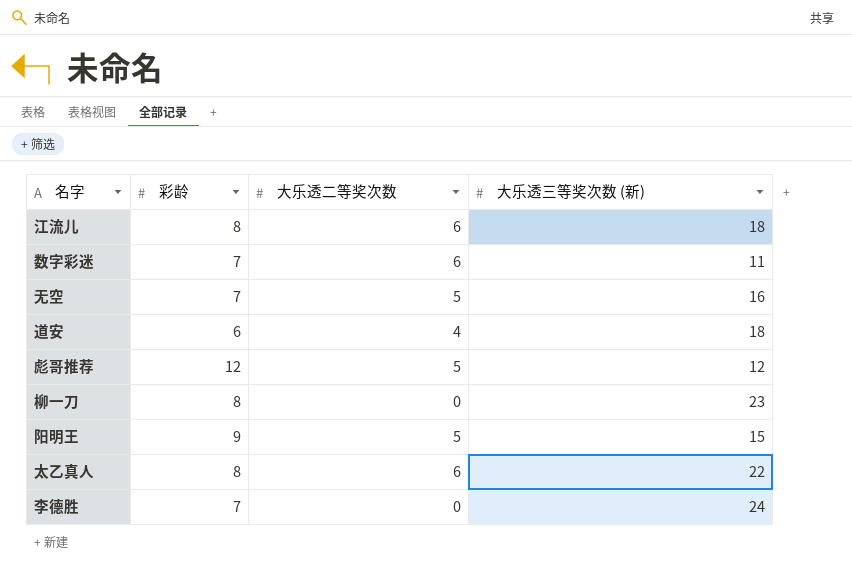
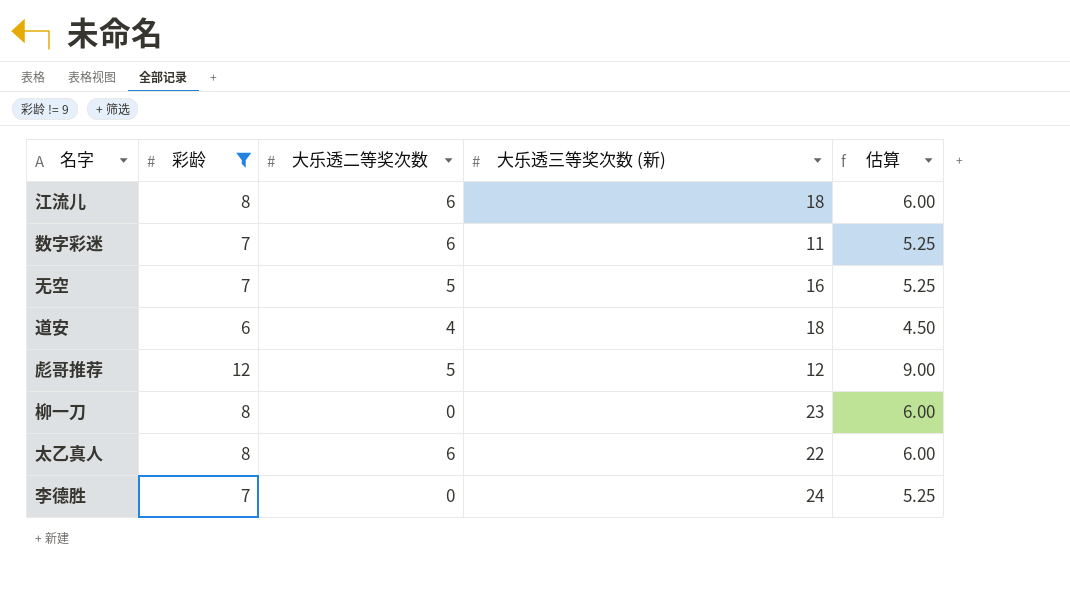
filter: none -> 彩龄 != 9
column 估算 | formula: none -> [彩龄] * 0.75

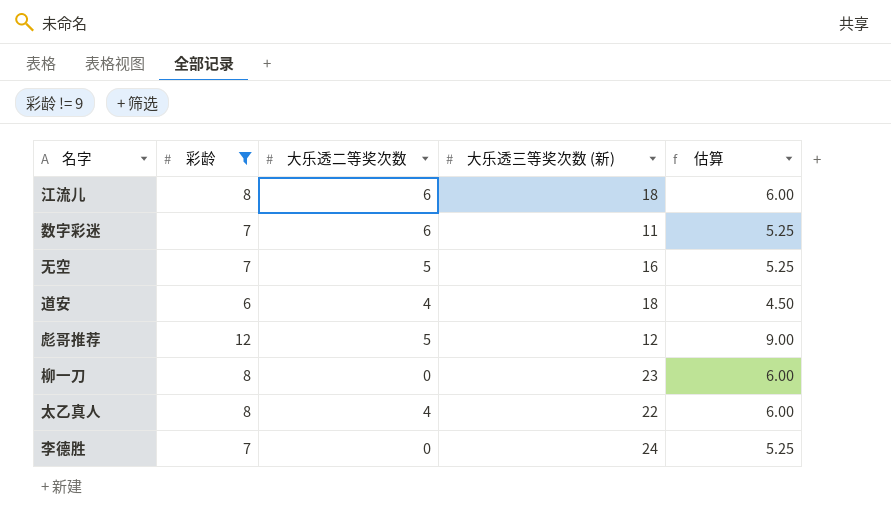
太乙真人 | 大乐透二等奖次数: 6 -> 4

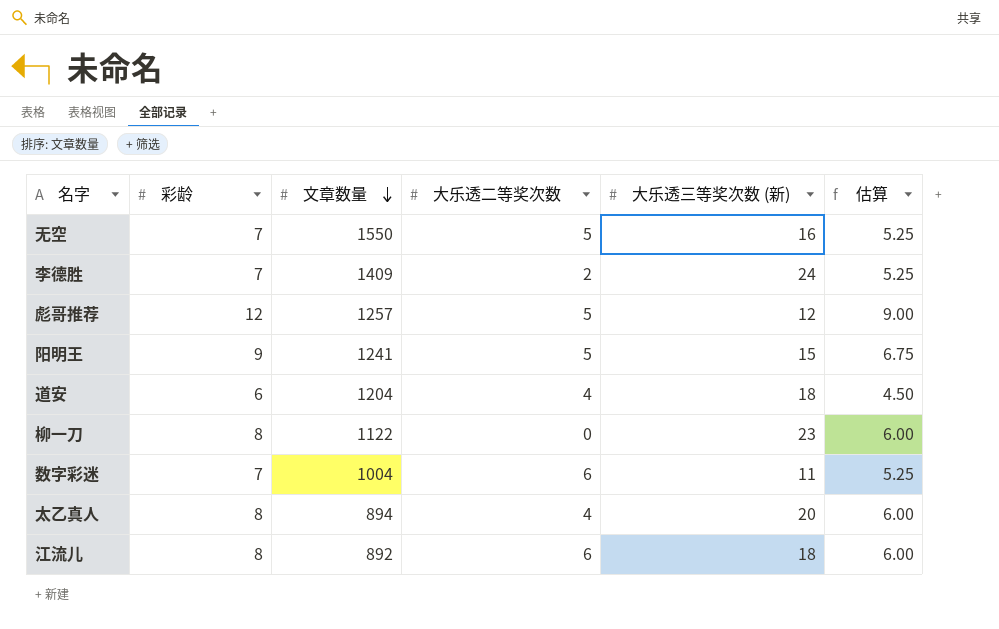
filter: 彩龄 != 9 -> none
row order: none -> 文章数量 descending
column 文章数量 | position: none -> 3
李德胜 | 大乐透二等奖次数: 0 -> 2
太乙真人 | 大乐透三等奖次数 (新): 22 -> 20

